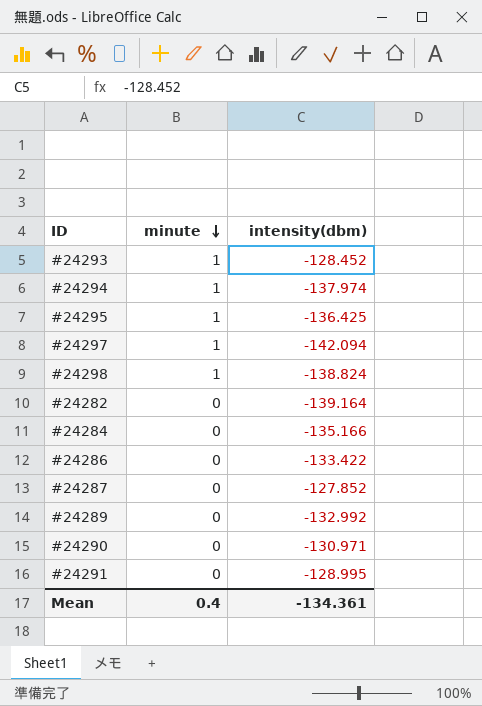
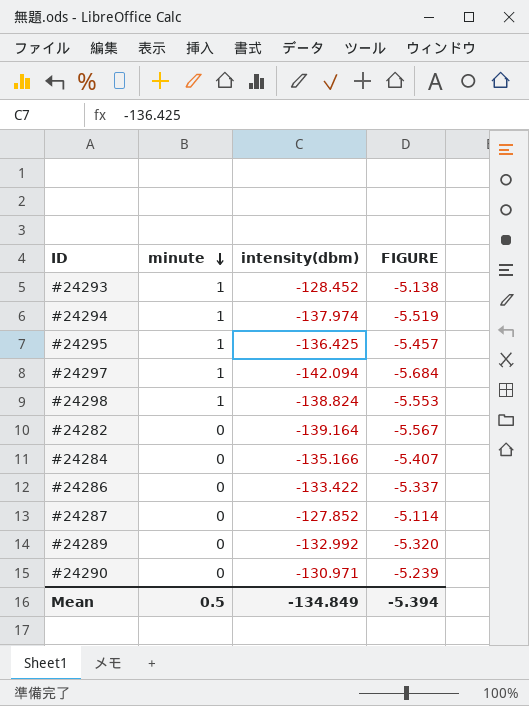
column FIGURE | formula: none -> [intensity(dbm)] * 0.04
row #24291: 0 | -128.995 -> none
Mean | minute: 0.4 -> 0.5
Mean | intensity(dbm): -134.361 -> -134.849

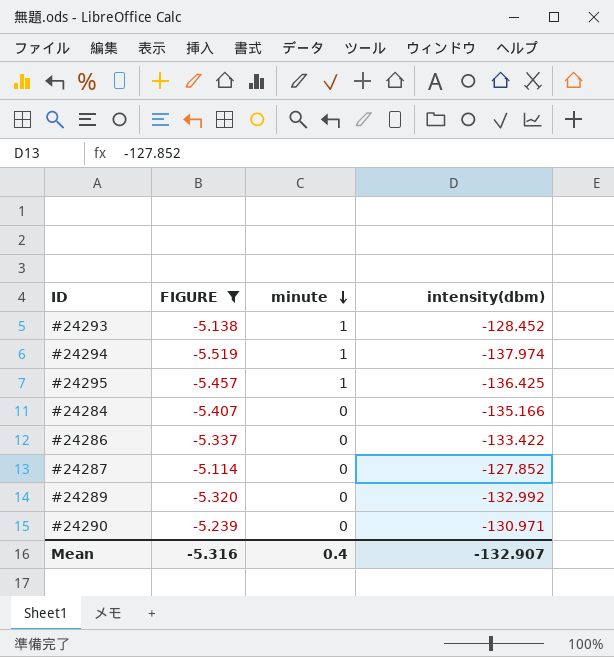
filter: none -> FIGURE >= -5.519
column FIGURE | position: 4 -> 2
Mean | FIGURE: -5.394 -> -5.316
Mean | minute: 0.5 -> 0.4
Mean | intensity(dbm): -134.849 -> -132.907

